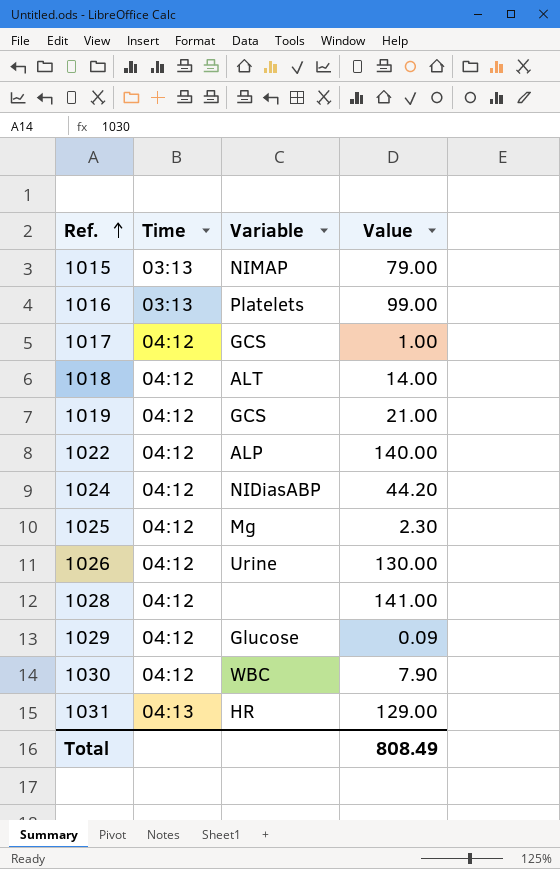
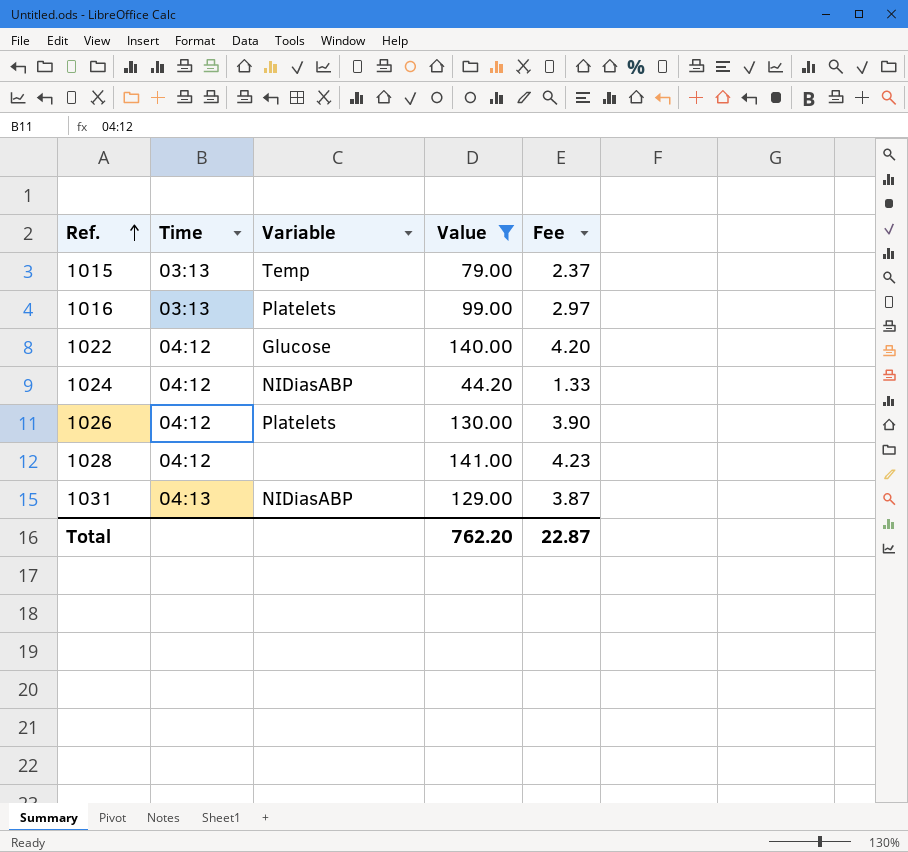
filter: none -> Value >= 44.20
column Fee | formula: none -> [Value] * 0.03
1015 | Variable: NIMAP -> Temp
1022 | Variable: ALP -> Glucose
1026 | Variable: Urine -> Platelets
1031 | Variable: HR -> NIDiasABP
Total | Value: 808.49 -> 762.20

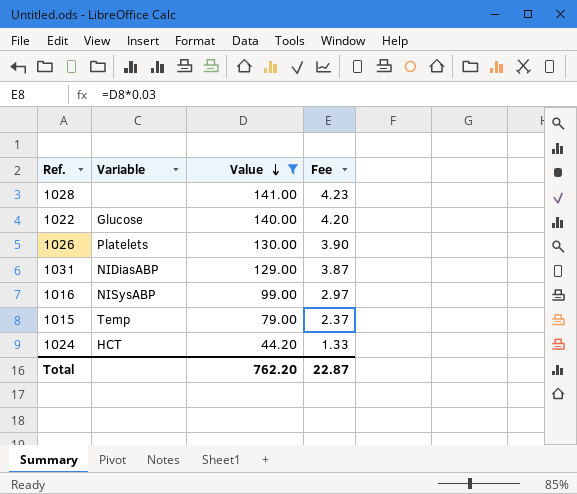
row order: Ref. ascending -> Value descending
column Time | position: 2 -> none
1016 | Variable: Platelets -> NISysABP
1024 | Variable: NIDiasABP -> HCT

